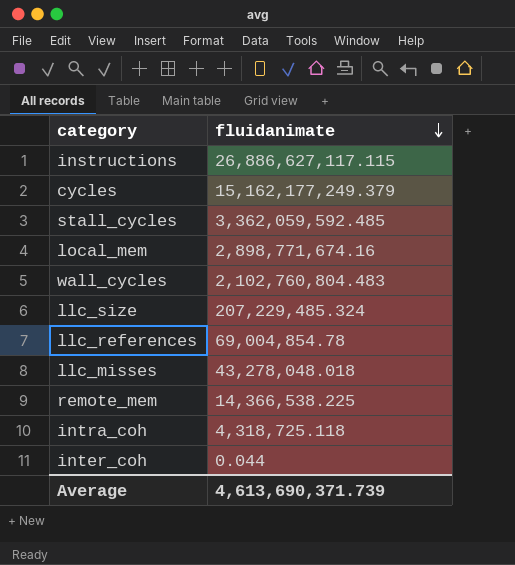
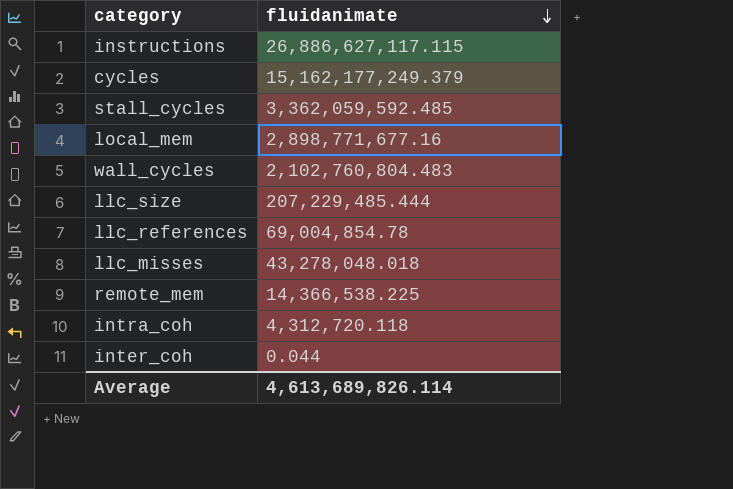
local_mem | fluidanimate: 2,898,771,674.16 -> 2,898,771,677.16
llc_size | fluidanimate: 207,229,485.324 -> 207,229,485.444
intra_coh | fluidanimate: 4,318,725.118 -> 4,312,720.118
Average | fluidanimate: 4,613,690,371.739 -> 4,613,689,826.114

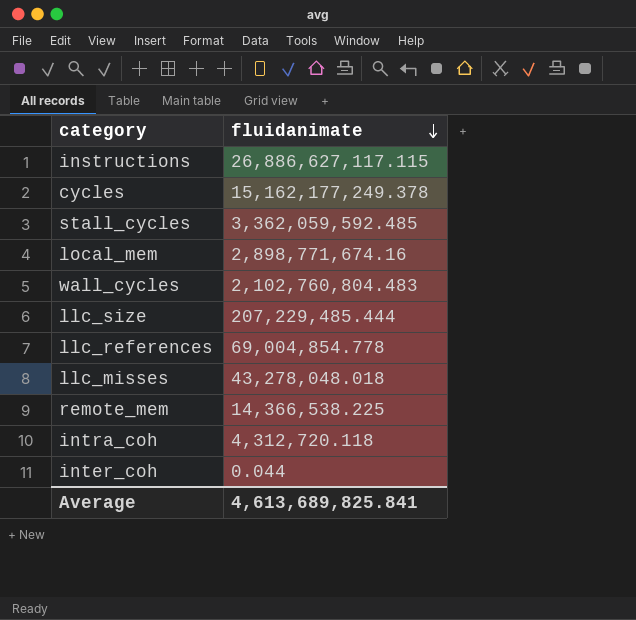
cycles | fluidanimate: 15,162,177,249.379 -> 15,162,177,249.378
local_mem | fluidanimate: 2,898,771,677.16 -> 2,898,771,674.16
llc_references | fluidanimate: 69,004,854.78 -> 69,004,854.778
Average | fluidanimate: 4,613,689,826.114 -> 4,613,689,825.841

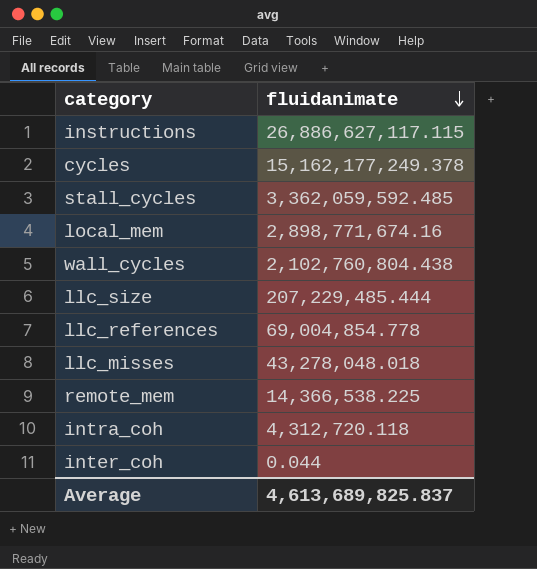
wall_cycles | fluidanimate: 2,102,760,804.483 -> 2,102,760,804.438
Average | fluidanimate: 4,613,689,825.841 -> 4,613,689,825.837

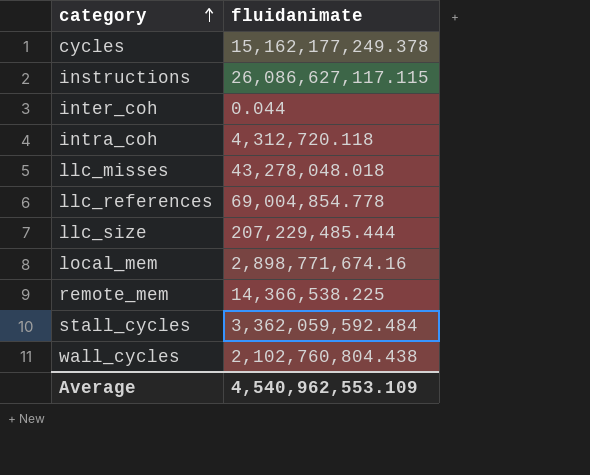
row order: fluidanimate descending -> category ascending
instructions | fluidanimate: 26,886,627,117.115 -> 26,086,627,117.115
stall_cycles | fluidanimate: 3,362,059,592.485 -> 3,362,059,592.484
Average | fluidanimate: 4,613,689,825.837 -> 4,540,962,553.109

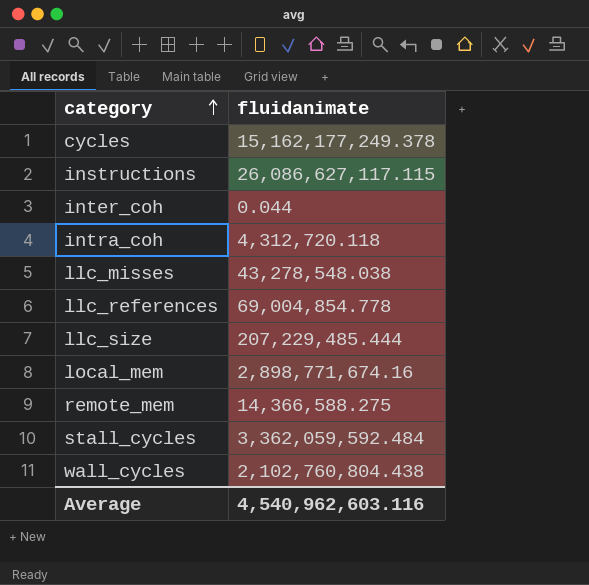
llc_misses | fluidanimate: 43,278,048.018 -> 43,278,548.038
remote_mem | fluidanimate: 14,366,538.225 -> 14,366,588.275
Average | fluidanimate: 4,540,962,553.109 -> 4,540,962,603.116

